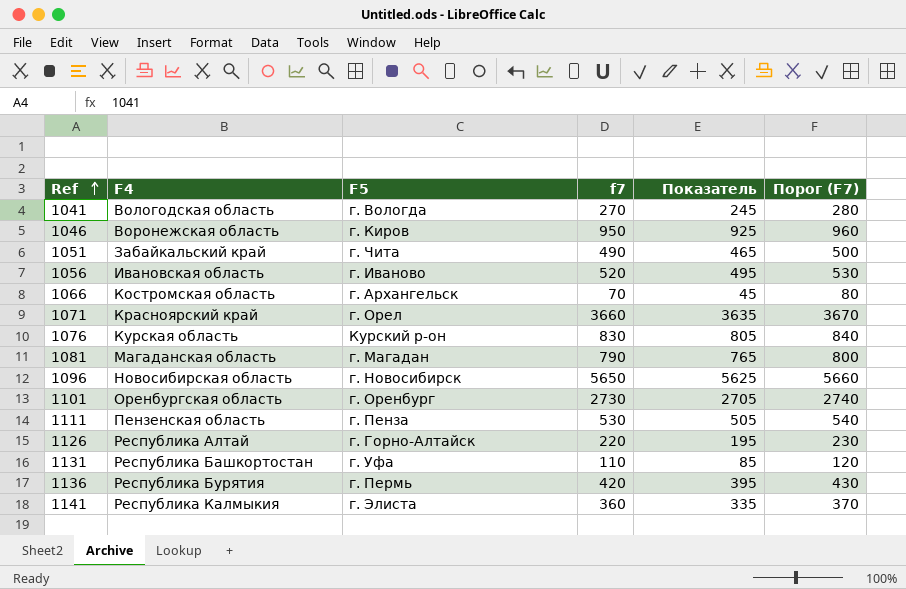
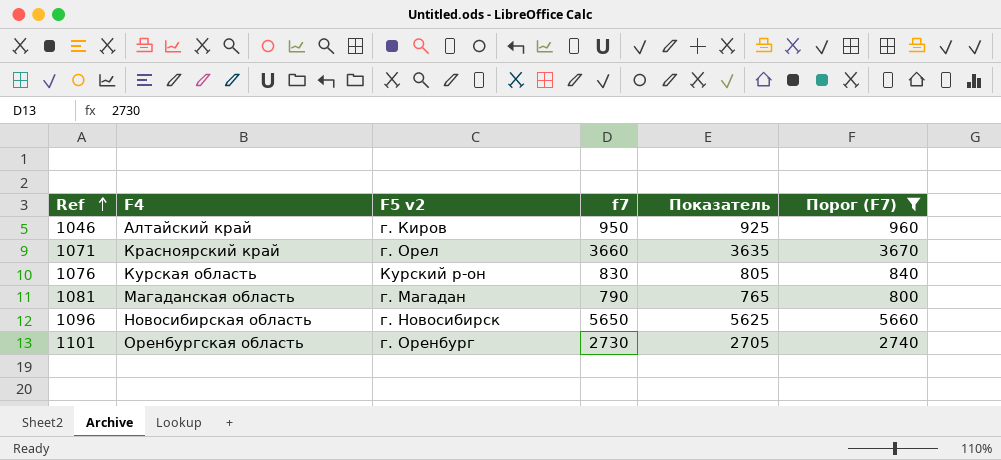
filter: none -> Порог (F7) >= 800
column name: F5 -> F5 v2
1046 | F4: Воронежская область -> Алтайский край

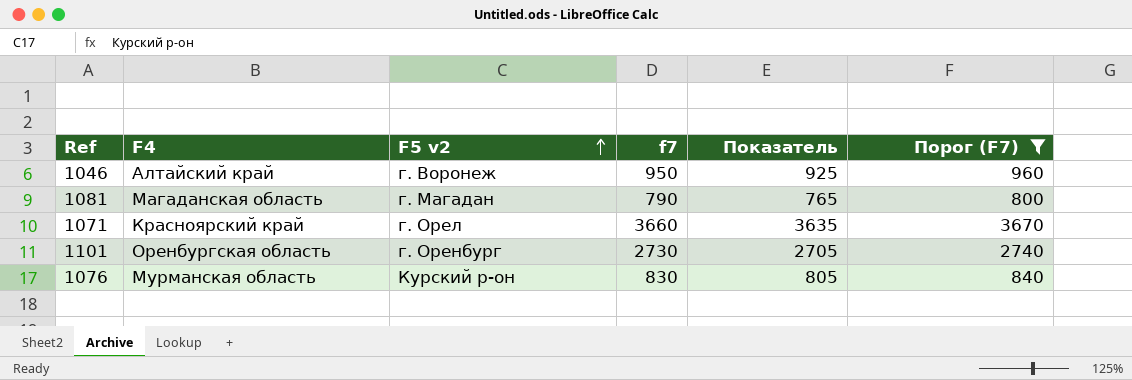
row order: Ref ascending -> F5 v2 ascending
row 1096: Новосибирская область | г. Новосибирск | 5650 | 5625 | 5660 -> none
1046 | F5 v2: г. Киров -> г. Воронеж
1076 | F4: Курская область -> Мурманская область

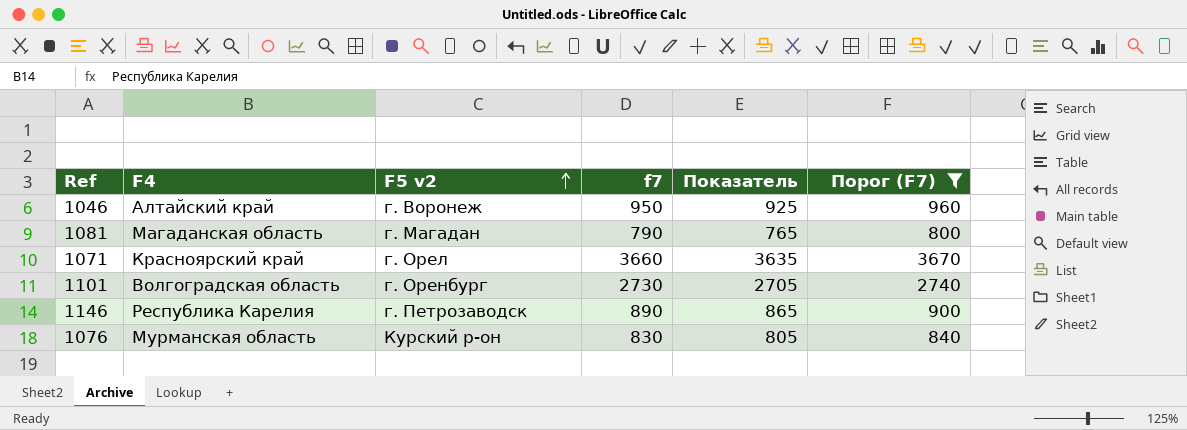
1101 | F4: Оренбургская область -> Волгоградская область
row 1146: none -> Республика Карелия | г. Петрозаводск | 890 | 865 | 900

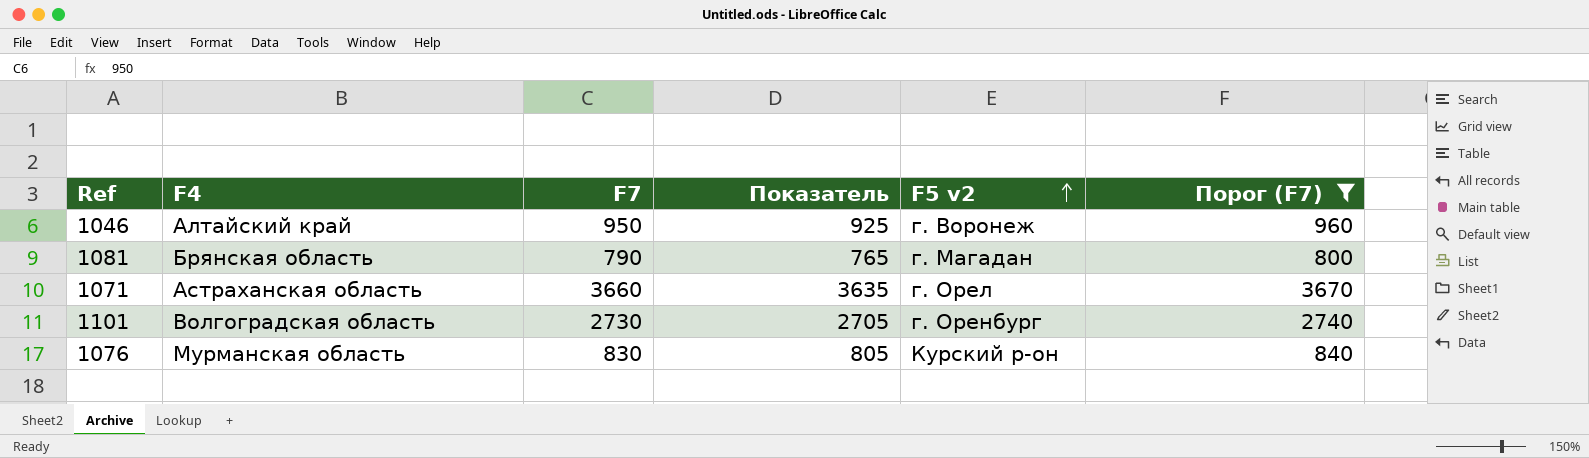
column name: f7 -> F7
column F5 v2 | position: 3 -> 5
row 1146: Республика Карелия | г. Петрозаводск | 890 | 865 | 900 -> none
1081 | F4: Магаданская область -> Брянская область
1071 | F4: Красноярский край -> Астраханская область

